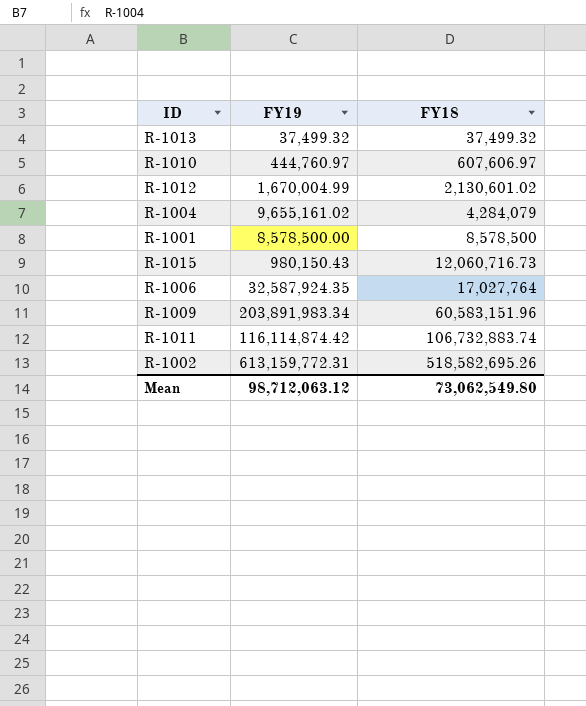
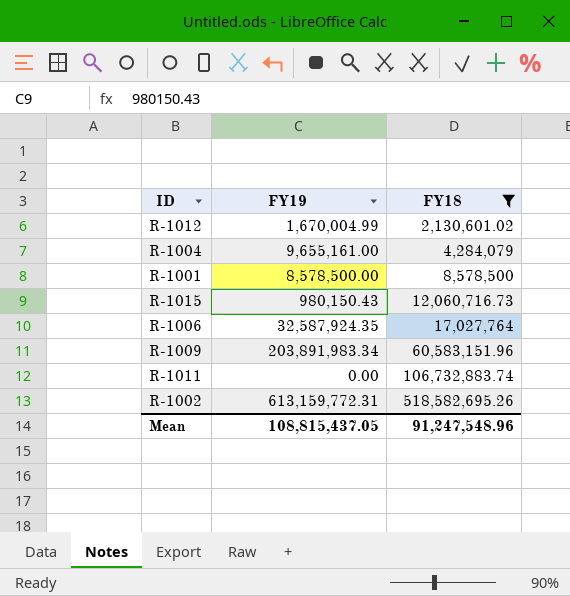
filter: none -> FY18 >= 2,130,601.02
R-1004 | FY19: 9,655,161.02 -> 9,655,161.00
R-1011 | FY19: 116,114,874.42 -> 0.00
Mean | FY19: 98,712,063.12 -> 108,815,437.05
Mean | FY18: 73,062,549.80 -> 91,247,548.96

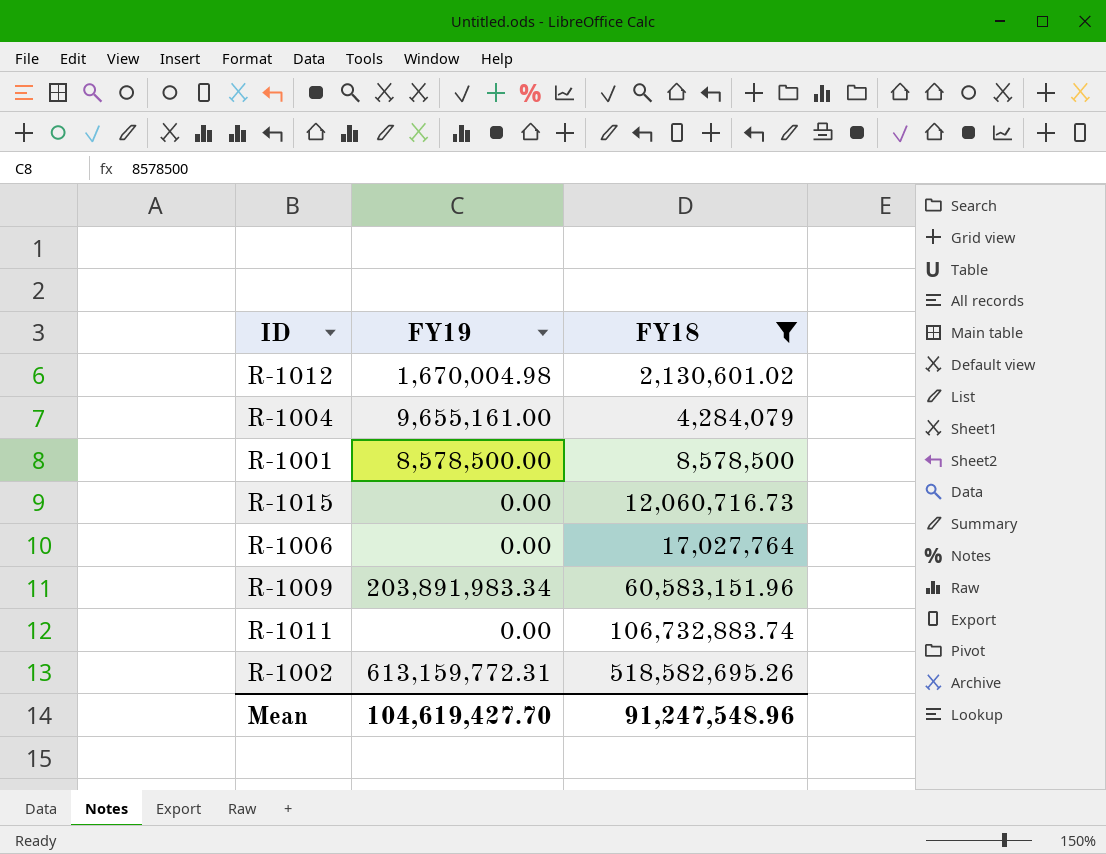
R-1012 | FY19: 1,670,004.99 -> 1,670,004.98
R-1015 | FY19: 980,150.43 -> 0.00
R-1006 | FY19: 32,587,924.35 -> 0.00
Mean | FY19: 108,815,437.05 -> 104,619,427.70

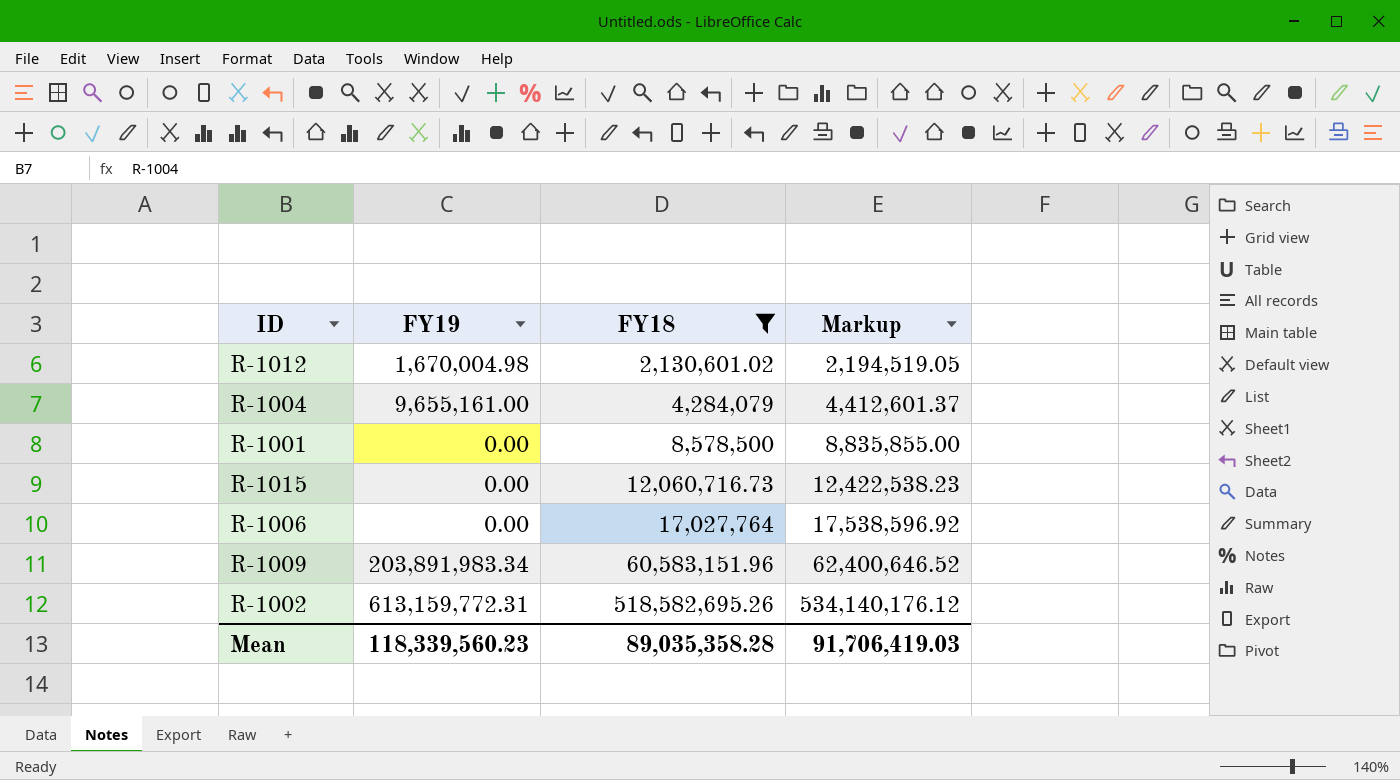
column Markup | formula: none -> [FY18] * 1.03
row R-1011: 0.00 | 106,732,883.74 -> none
R-1001 | FY19: 8,578,500.00 -> 0.00
Mean | FY19: 104,619,427.70 -> 118,339,560.23
Mean | FY18: 91,247,548.96 -> 89,035,358.28

